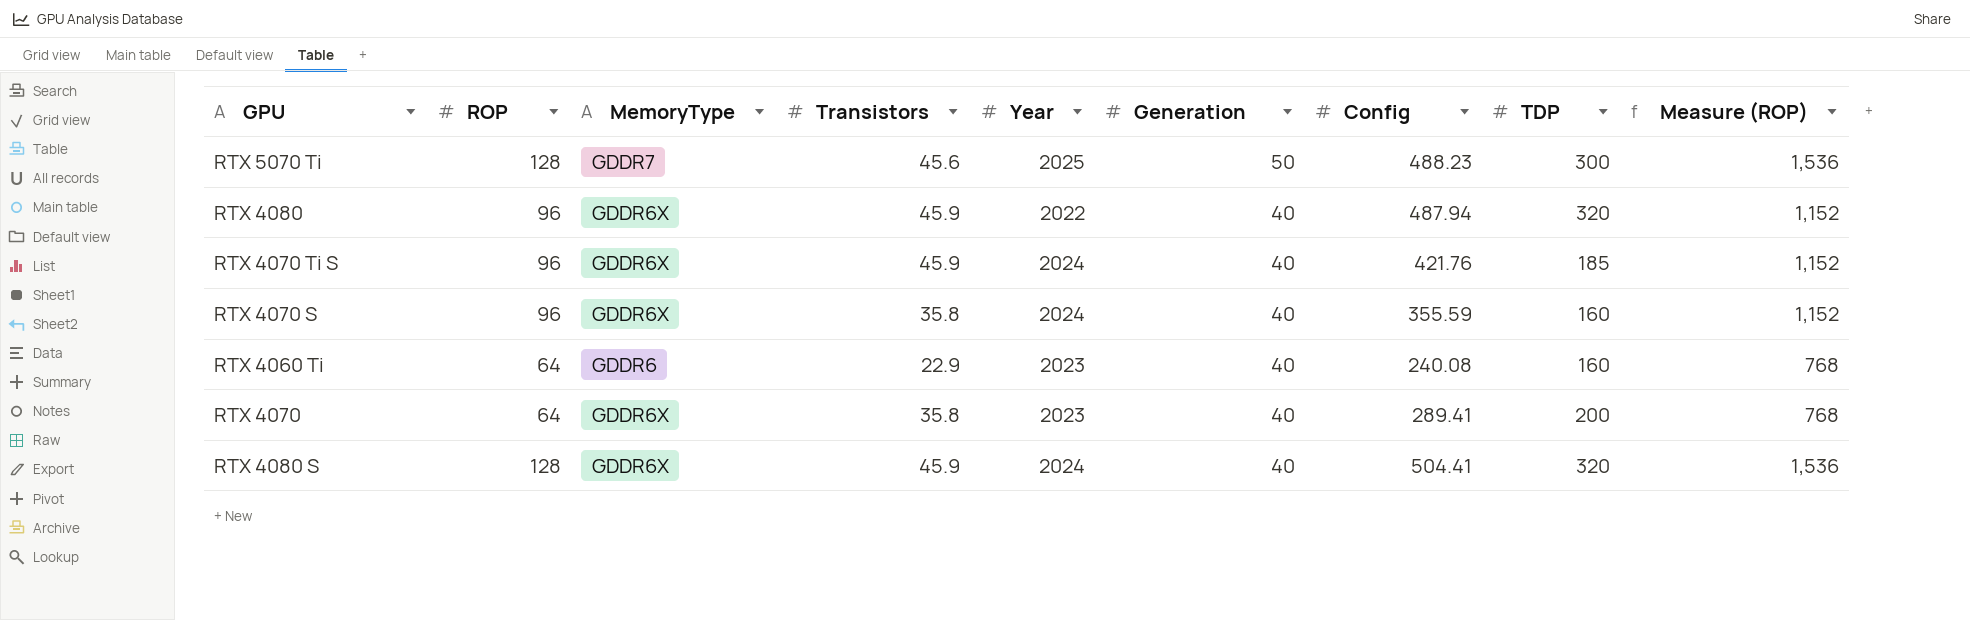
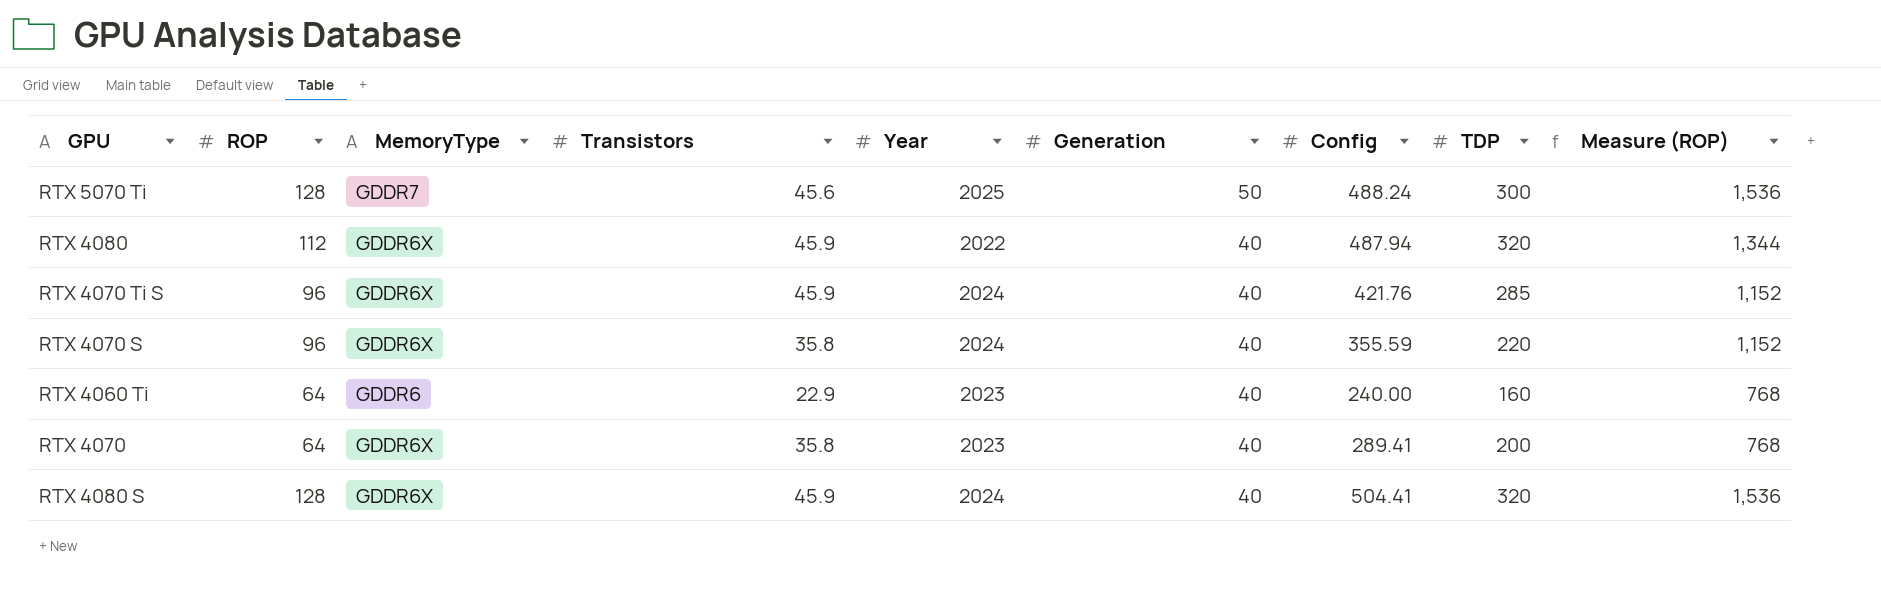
RTX 5070 Ti | Config: 488.23 -> 488.24
RTX 4080 | ROP: 96 -> 112
RTX 4080 | Measure (ROP): 1,152 -> 1,344
RTX 4070 Ti S | TDP: 185 -> 285
RTX 4070 S | TDP: 160 -> 220
RTX 4060 Ti | Config: 240.08 -> 240.00

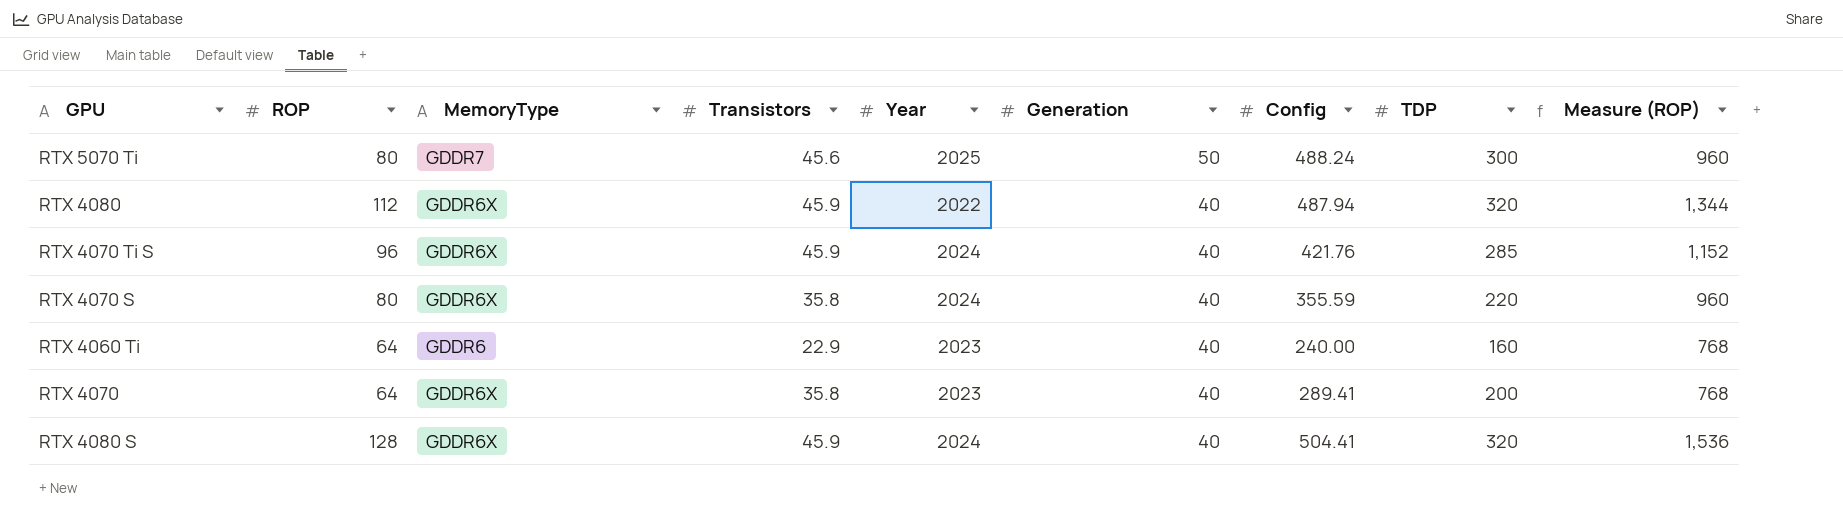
RTX 5070 Ti | ROP: 128 -> 80
RTX 5070 Ti | Measure (ROP): 1,536 -> 960
RTX 4070 S | ROP: 96 -> 80
RTX 4070 S | Measure (ROP): 1,152 -> 960

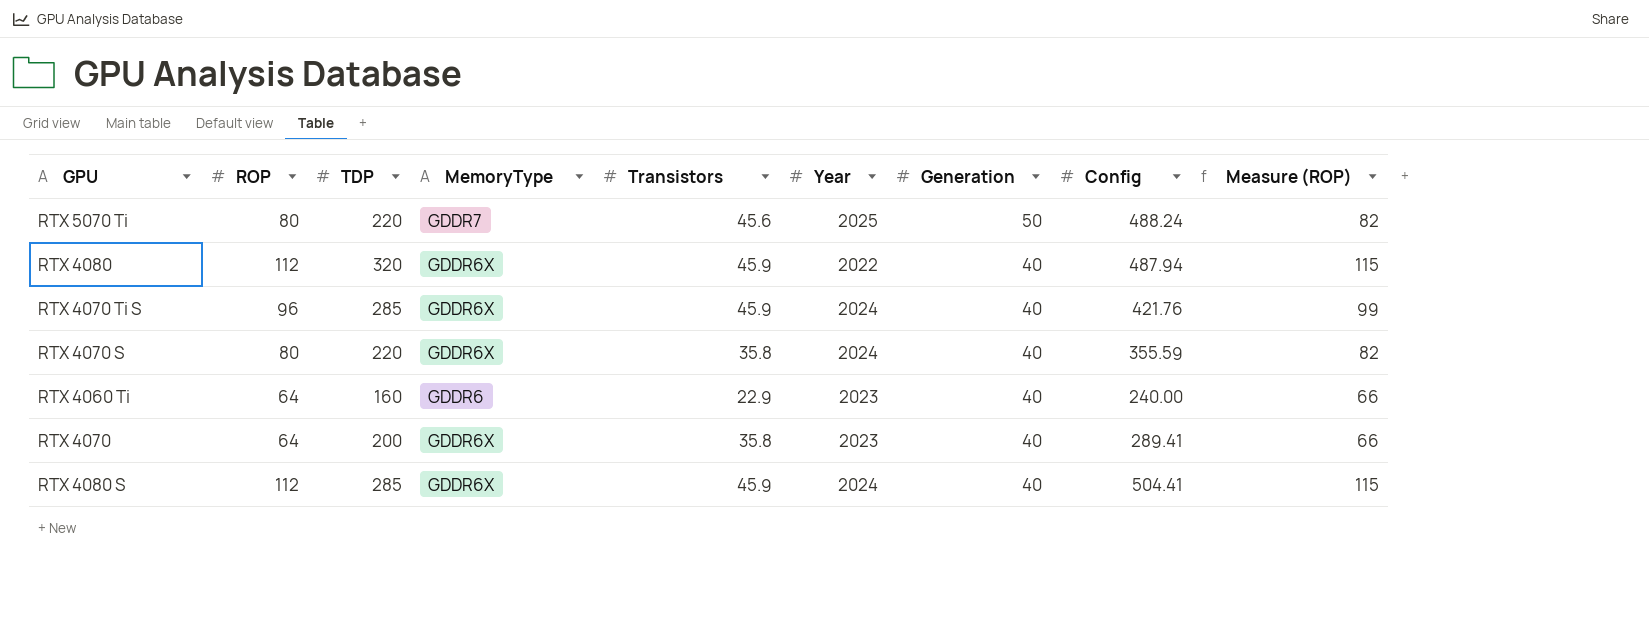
column TDP | position: 8 -> 3
column Measure (ROP) | formula: [ROP] * 12 -> [ROP] * 1.03
RTX 5070 Ti | TDP: 300 -> 220
RTX 4080 S | ROP: 128 -> 112
RTX 4080 S | TDP: 320 -> 285

